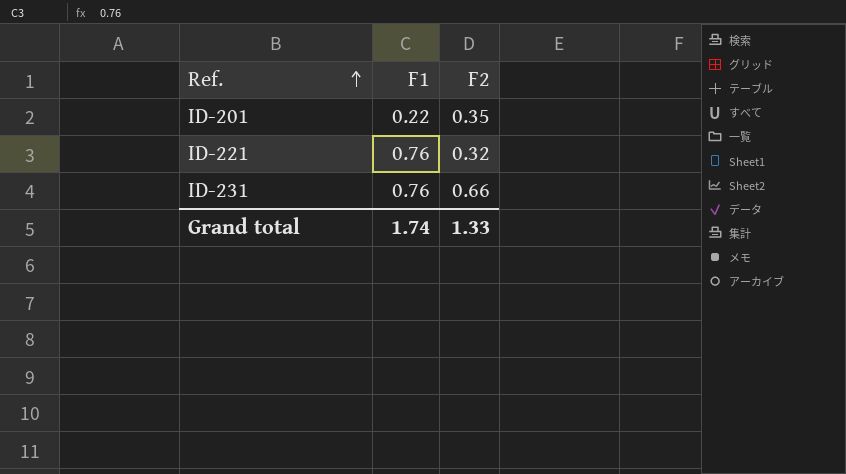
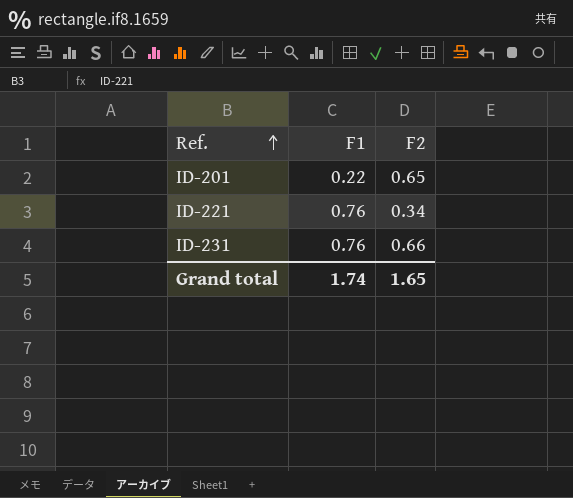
ID-201 | F2: 0.35 -> 0.65
ID-221 | F2: 0.32 -> 0.34
Grand total | F2: 1.33 -> 1.65

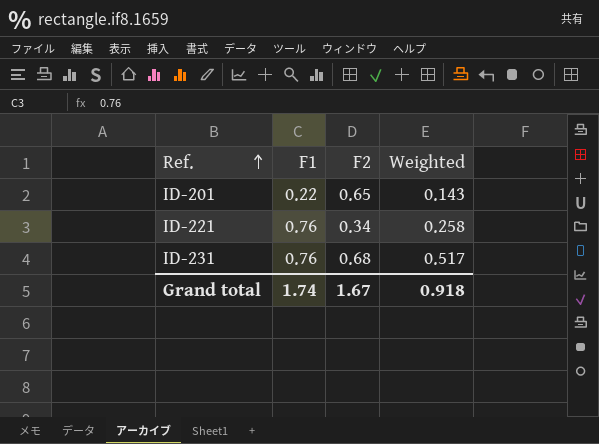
column Weighted | formula: none -> [F1] * [F2]
ID-231 | F2: 0.66 -> 0.68
Grand total | F2: 1.65 -> 1.67

